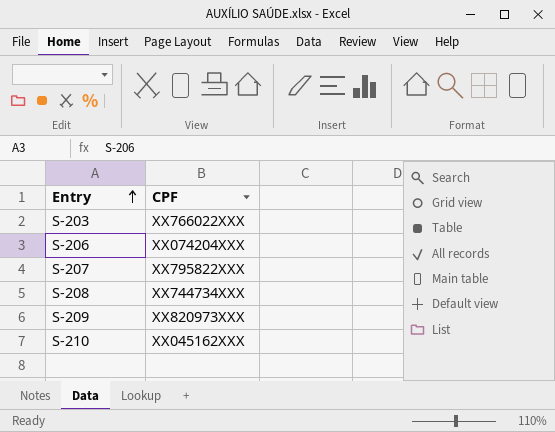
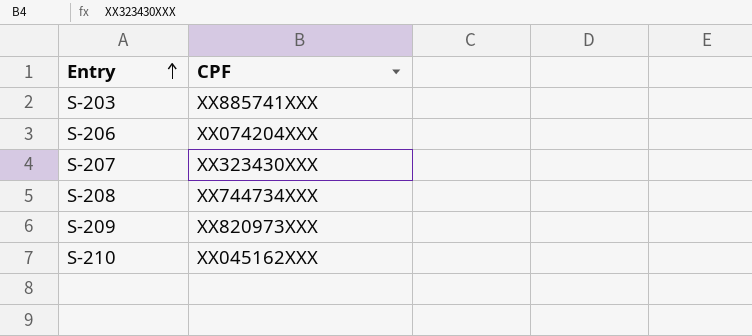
S-203 | CPF: XX766022XXX -> XX885741XXX
S-207 | CPF: XX795822XXX -> XX323430XXX

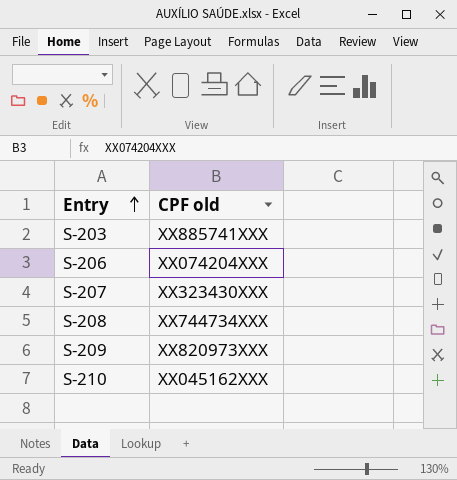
column name: CPF -> CPF old

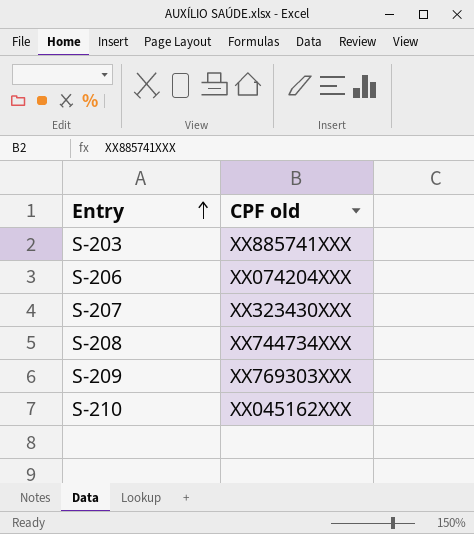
S-209 | CPF old: XX820973XXX -> XX769303XXX

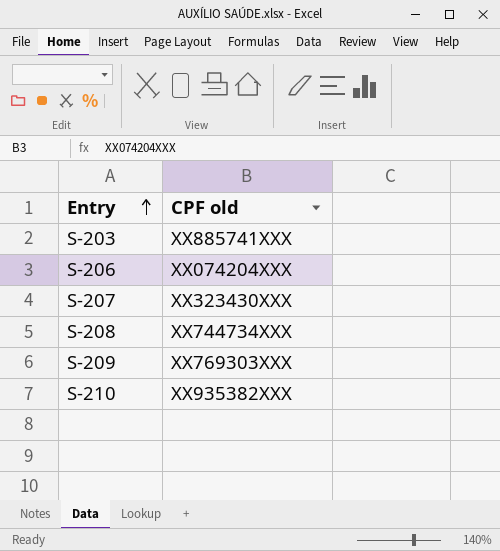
S-210 | CPF old: XX045162XXX -> XX935382XXX

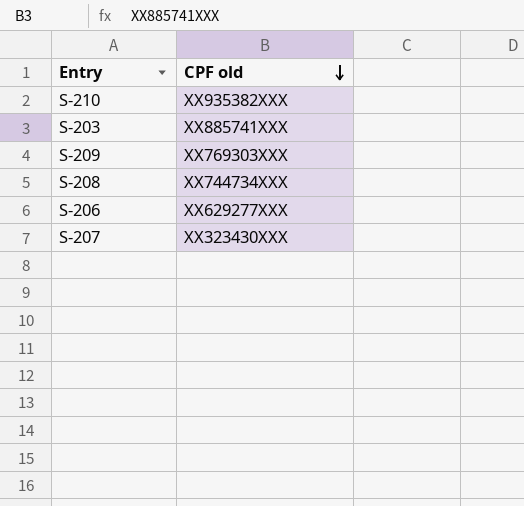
row order: Entry ascending -> CPF old descending
S-206 | CPF old: XX074204XXX -> XX629277XXX

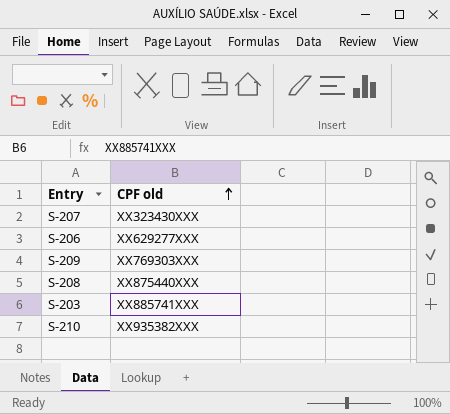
row order: CPF old descending -> CPF old ascending
S-208 | CPF old: XX744734XXX -> XX875440XXX

